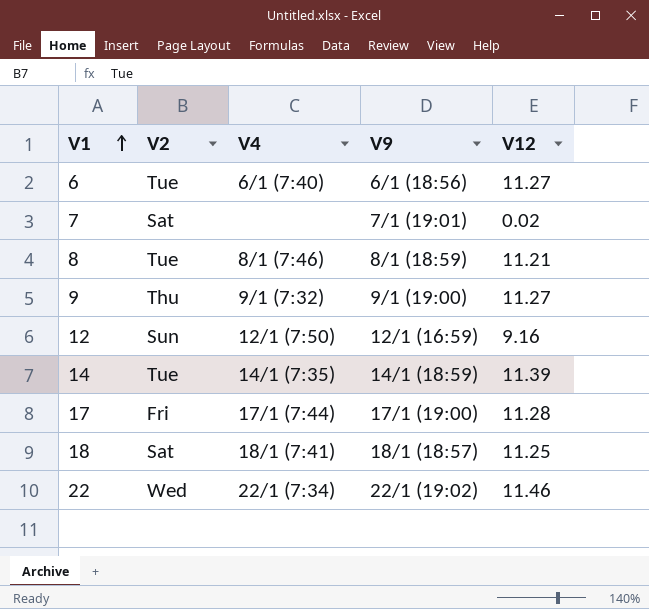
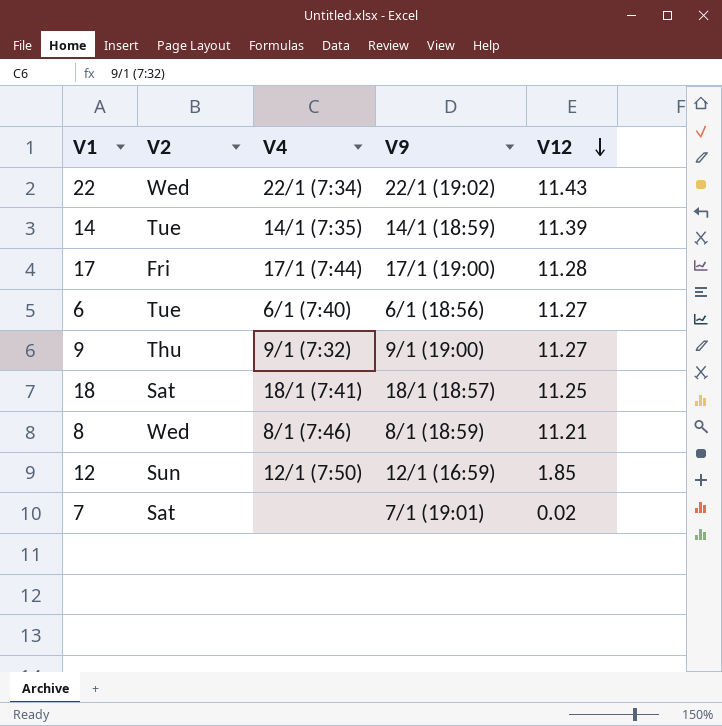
row order: V1 ascending -> V12 descending
22 | V12: 11.46 -> 11.43
8 | V2: Tue -> Wed
12 | V12: 9.16 -> 1.85

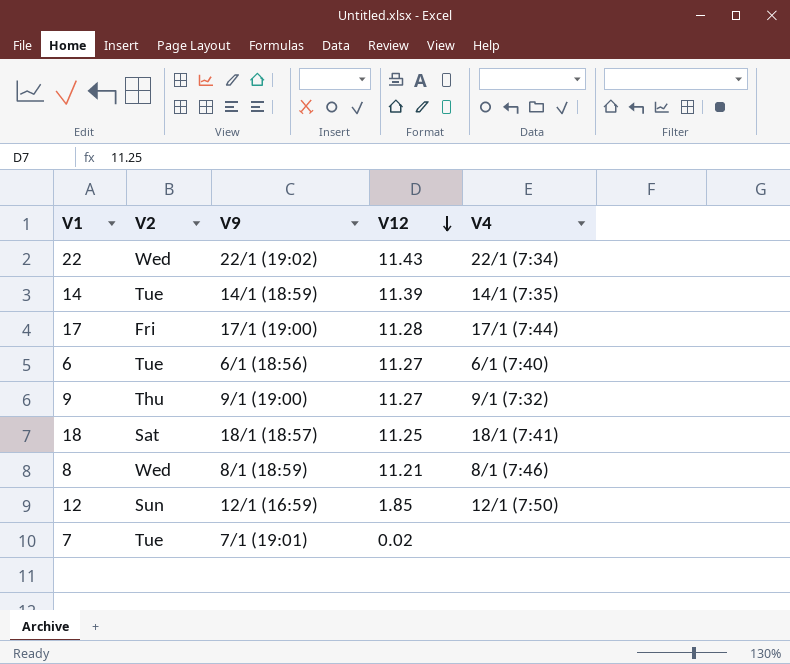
column V4 | position: 3 -> 5
7 | V2: Sat -> Tue

